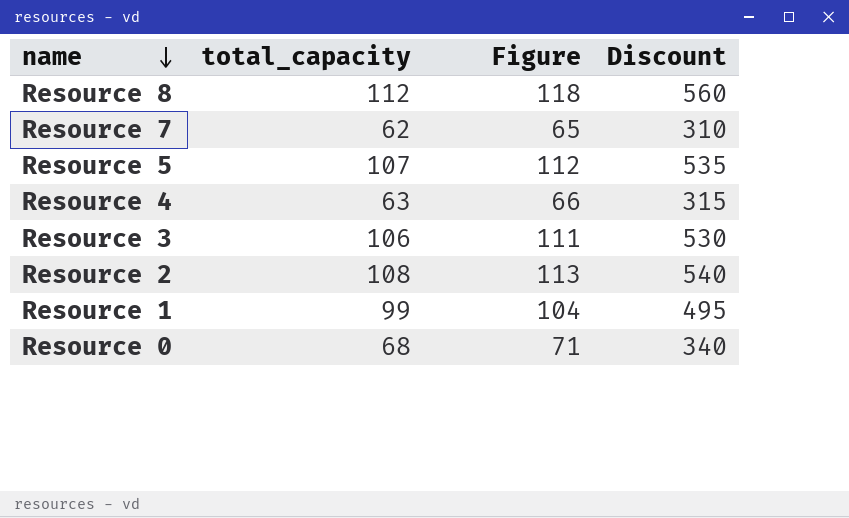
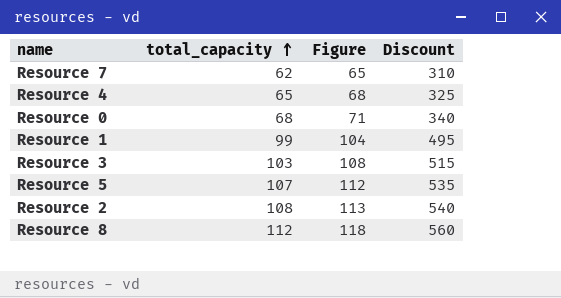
row order: name descending -> total_capacity ascending
Resource 4 | total_capacity: 63 -> 65
Resource 4 | Figure: 66 -> 68
Resource 4 | Discount: 315 -> 325
Resource 3 | total_capacity: 106 -> 103
Resource 3 | Figure: 111 -> 108
Resource 3 | Discount: 530 -> 515

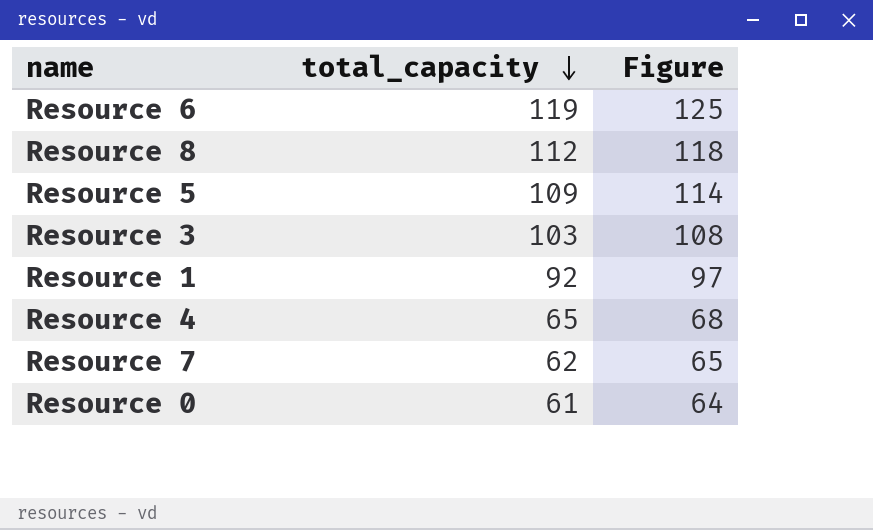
row order: total_capacity ascending -> total_capacity descending
column Discount | formula: [total_capacity] * 5 -> none
row Resource 2: 108 | 113 | 540 -> none
row Resource 6: none -> 119 | 125
Resource 5 | total_capacity: 107 -> 109
Resource 5 | Figure: 112 -> 114
Resource 1 | total_capacity: 99 -> 92
Resource 1 | Figure: 104 -> 97
Resource 0 | total_capacity: 68 -> 61
Resource 0 | Figure: 71 -> 64

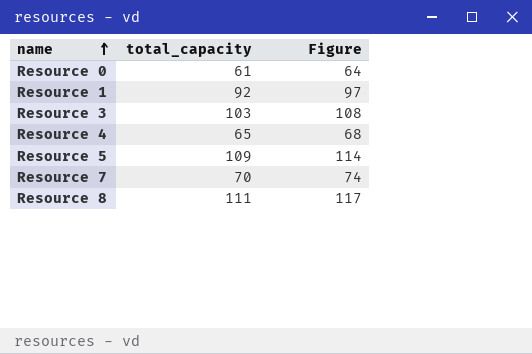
row order: total_capacity descending -> name ascending
row Resource 6: 119 | 125 -> none
Resource 7 | total_capacity: 62 -> 70
Resource 7 | Figure: 65 -> 74
Resource 8 | total_capacity: 112 -> 111
Resource 8 | Figure: 118 -> 117

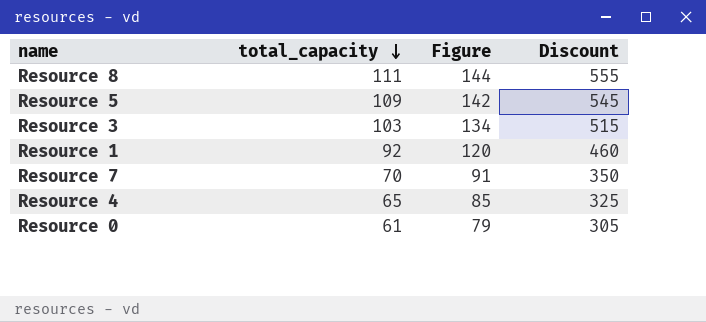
row order: name ascending -> total_capacity descending
column Figure | formula: [total_capacity] * 1.05 -> [total_capacity] * 1.3
column Discount | formula: none -> [total_capacity] * 5

